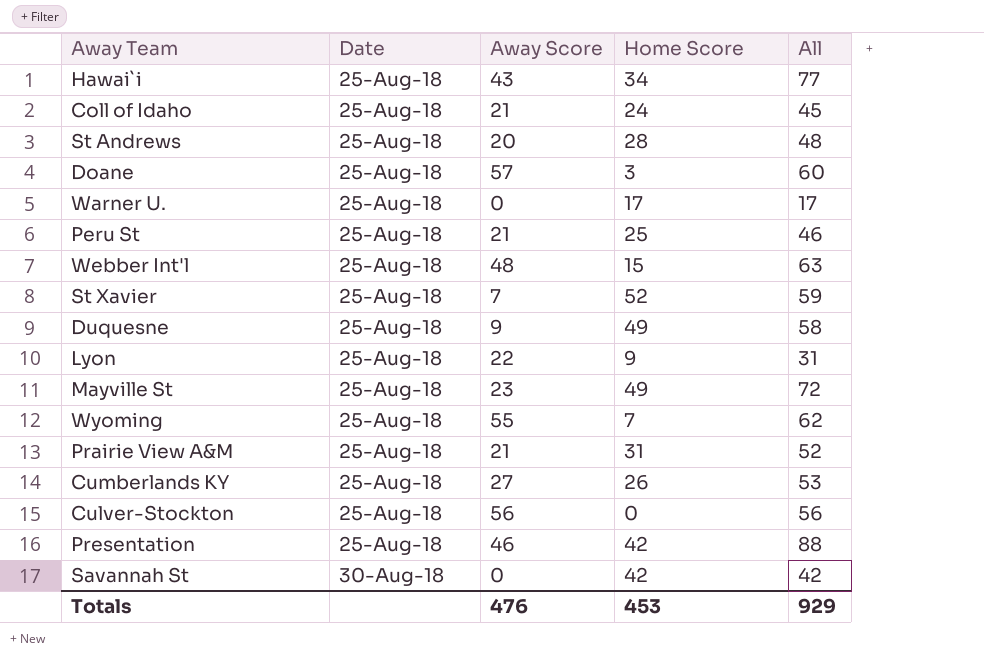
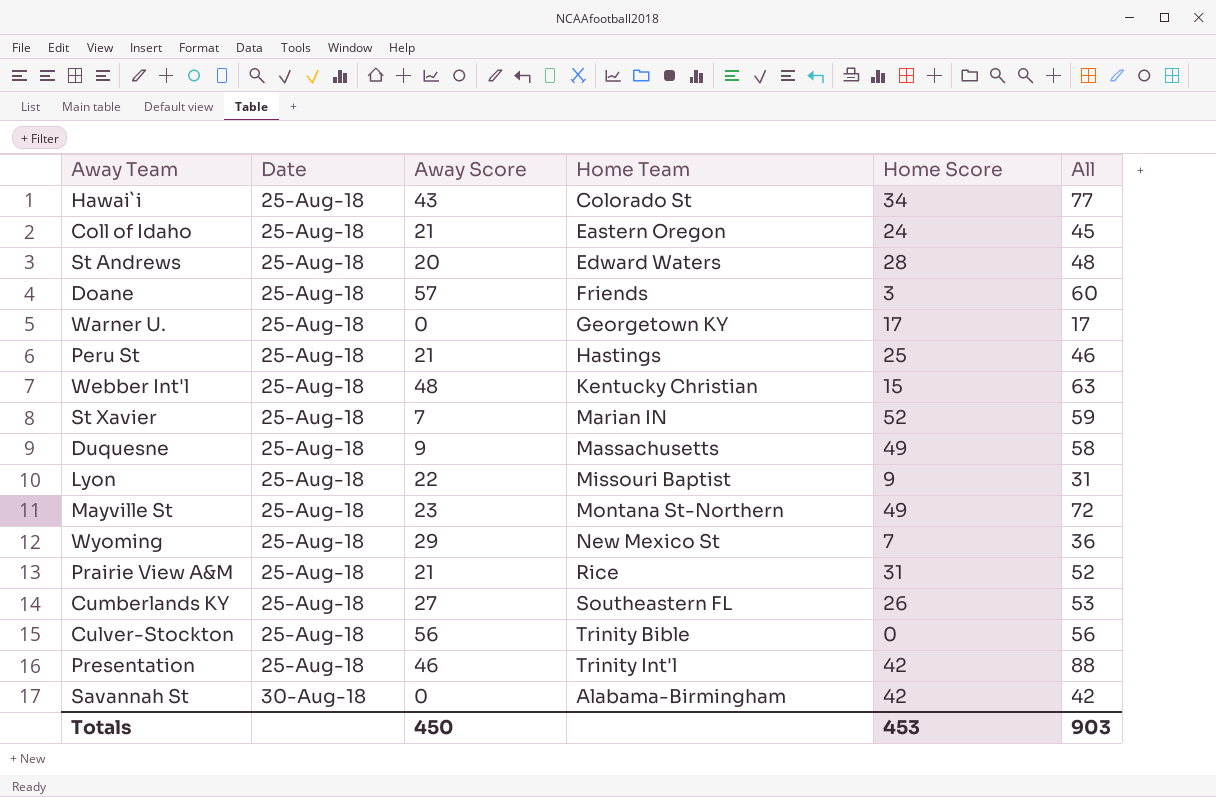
column Home Team | position: none -> 4
Wyoming | Away Score: 55 -> 29
Wyoming | All: 62 -> 36
Totals | Away Score: 476 -> 450
Totals | All: 929 -> 903

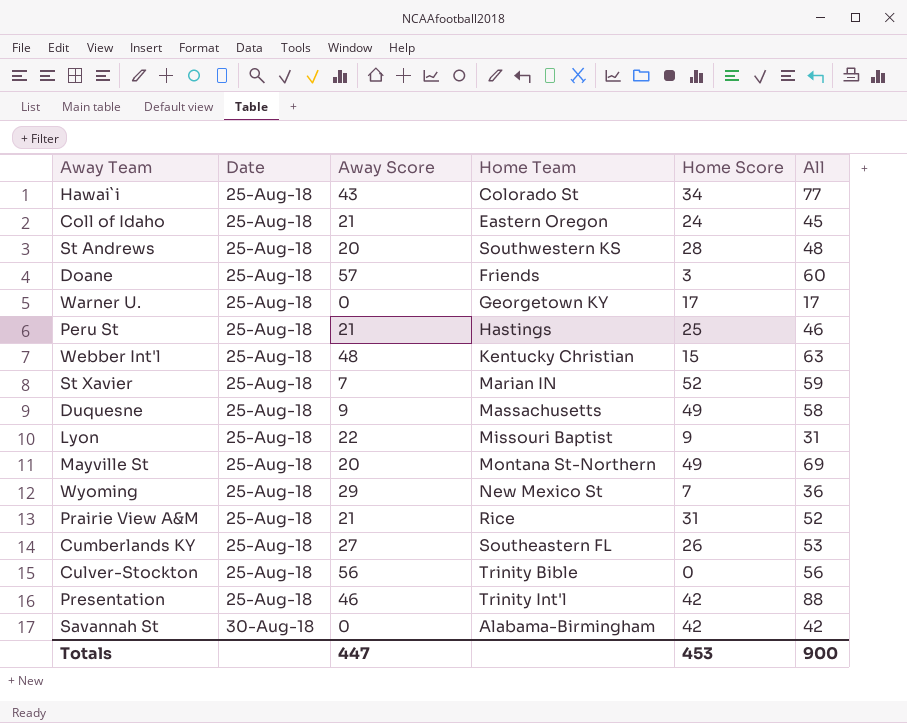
St Andrews | Home Team: Edward Waters -> Southwestern KS
Mayville St | Away Score: 23 -> 20
Mayville St | All: 72 -> 69
Totals | Away Score: 450 -> 447
Totals | All: 903 -> 900

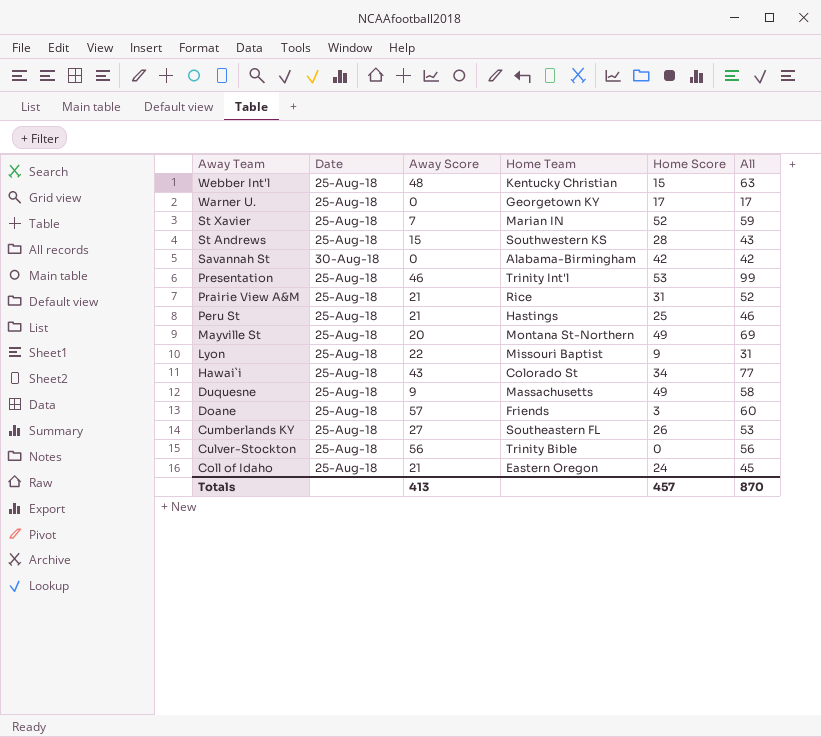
row order: Date ascending -> Away Team descending
row Wyoming: 25-Aug-18 | 29 | New Mexico St | 7 | 36 -> none
St Andrews | Away Score: 20 -> 15
St Andrews | All: 48 -> 43
Presentation | Home Score: 42 -> 53
Presentation | All: 88 -> 99
Totals | Away Score: 447 -> 413
Totals | Home Score: 453 -> 457
Totals | All: 900 -> 870

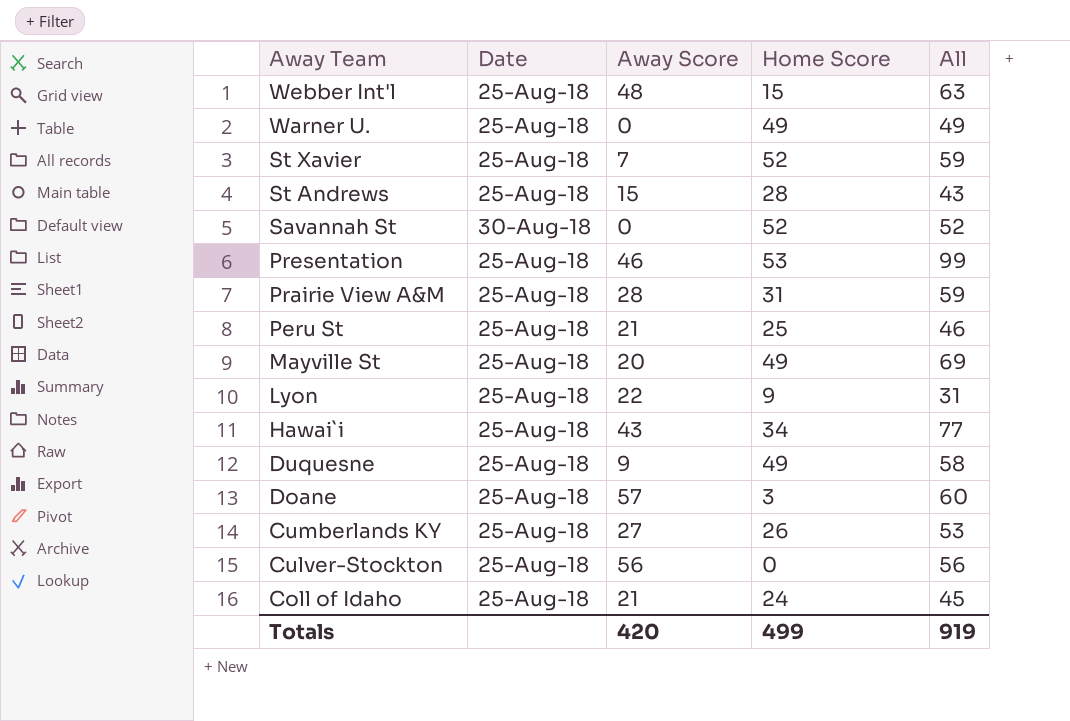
column Home Team | position: 4 -> none
Warner U. | Home Score: 17 -> 49
Warner U. | All: 17 -> 49
Savannah St | Home Score: 42 -> 52
Savannah St | All: 42 -> 52
Prairie View A&M | Away Score: 21 -> 28
Prairie View A&M | All: 52 -> 59
Totals | Away Score: 413 -> 420
Totals | Home Score: 457 -> 499
Totals | All: 870 -> 919

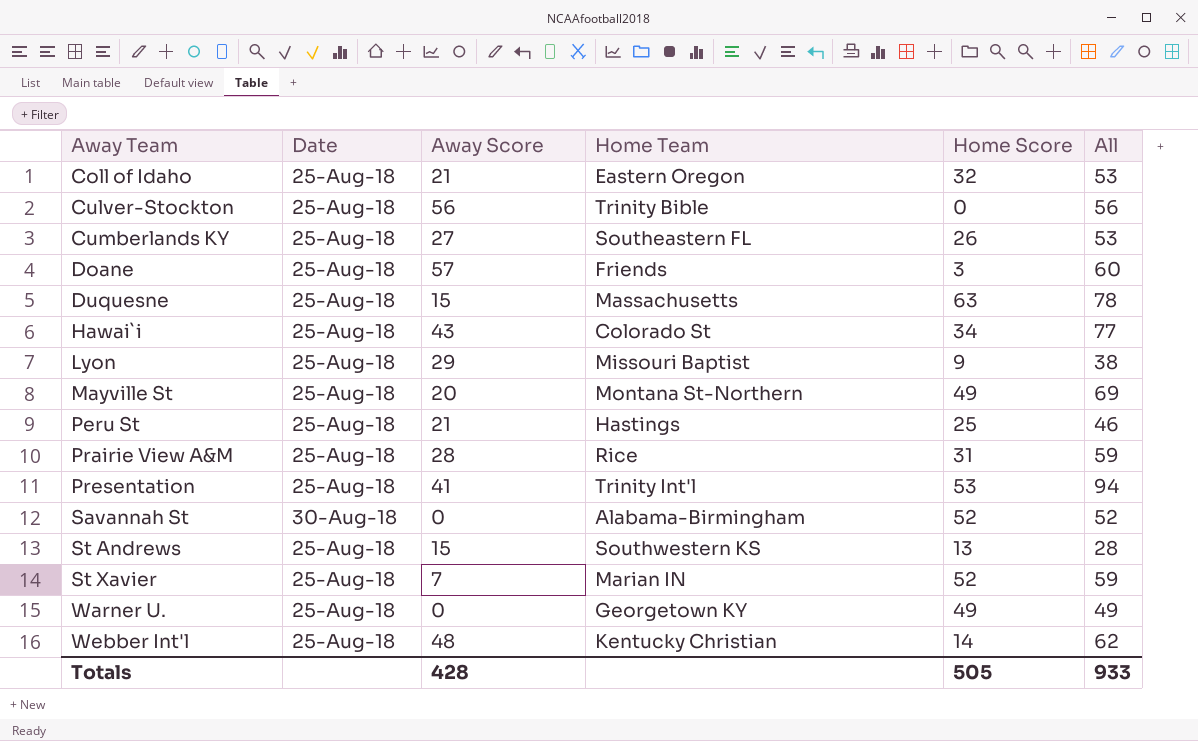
row order: Away Team descending -> Away Team ascending
column Home Team | position: none -> 4
Coll of Idaho | Home Score: 24 -> 32
Coll of Idaho | All: 45 -> 53
Duquesne | Away Score: 9 -> 15
Duquesne | Home Score: 49 -> 63
Duquesne | All: 58 -> 78
Lyon | Away Score: 22 -> 29
Lyon | All: 31 -> 38
Presentation | Away Score: 46 -> 41
Presentation | All: 99 -> 94
St Andrews | Home Score: 28 -> 13
St Andrews | All: 43 -> 28
Webber Int'l | Home Score: 15 -> 14
Webber Int'l | All: 63 -> 62
Totals | Away Score: 420 -> 428
Totals | Home Score: 499 -> 505
Totals | All: 919 -> 933

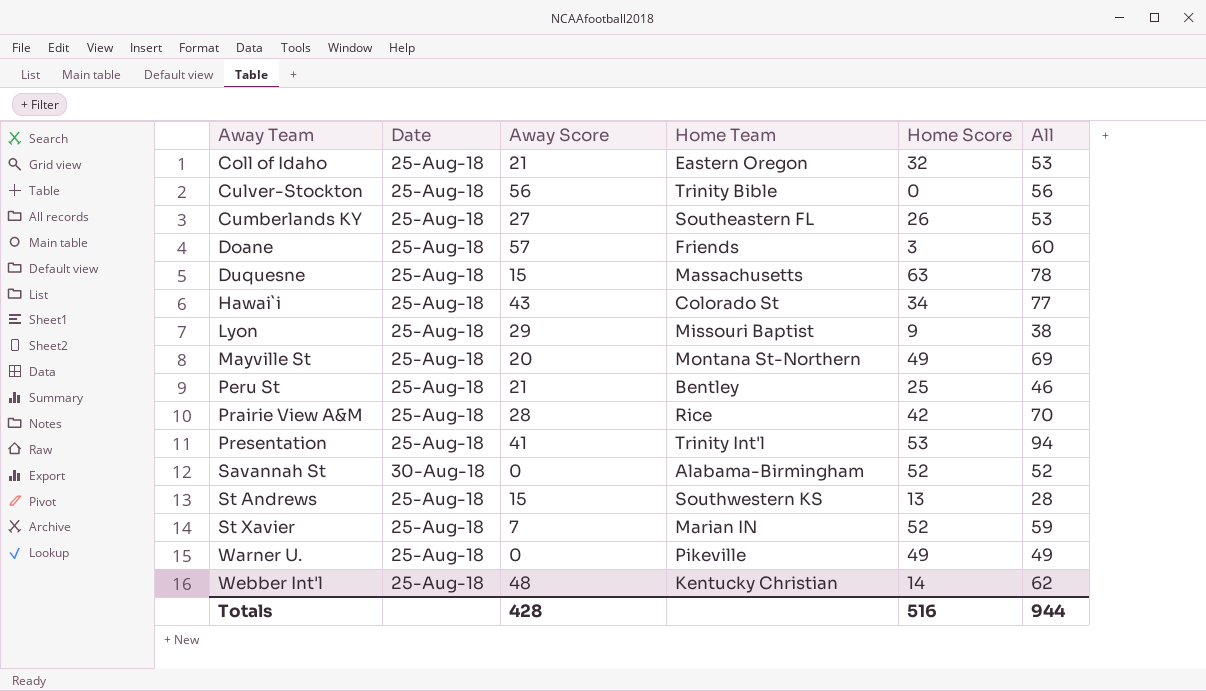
Peru St | Home Team: Hastings -> Bentley
Prairie View A&M | Home Score: 31 -> 42
Prairie View A&M | All: 59 -> 70
Warner U. | Home Team: Georgetown KY -> Pikeville
Totals | Home Score: 505 -> 516
Totals | All: 933 -> 944

